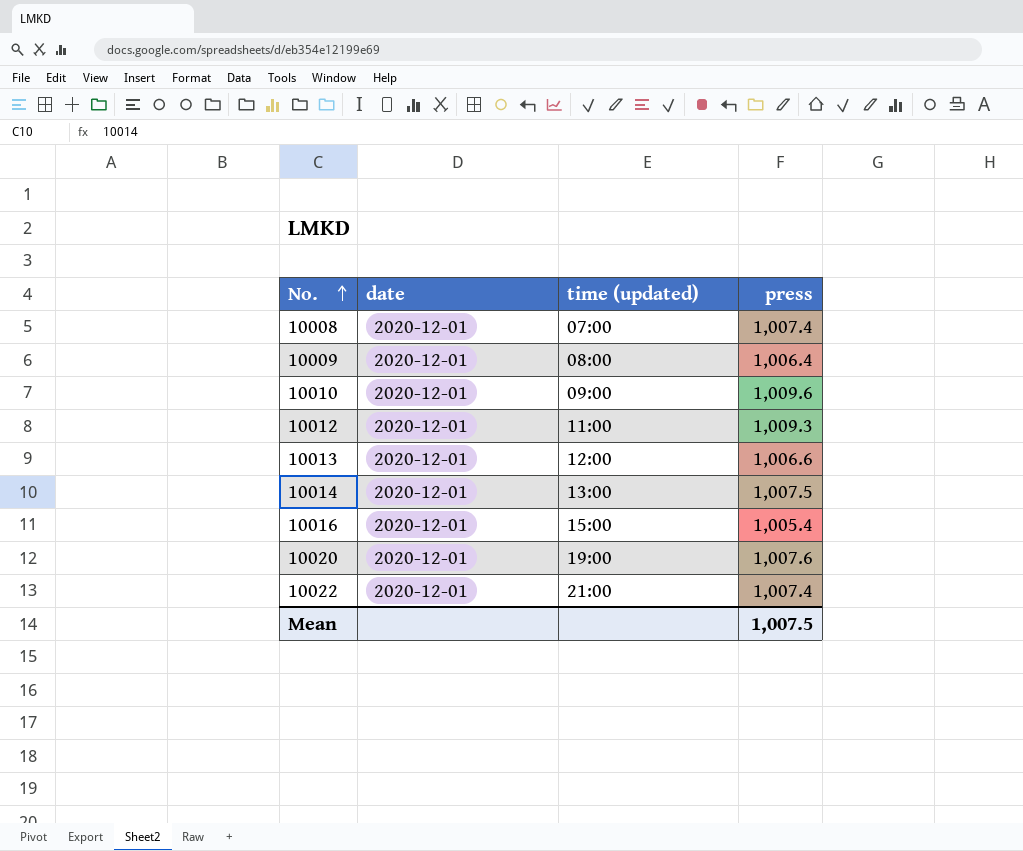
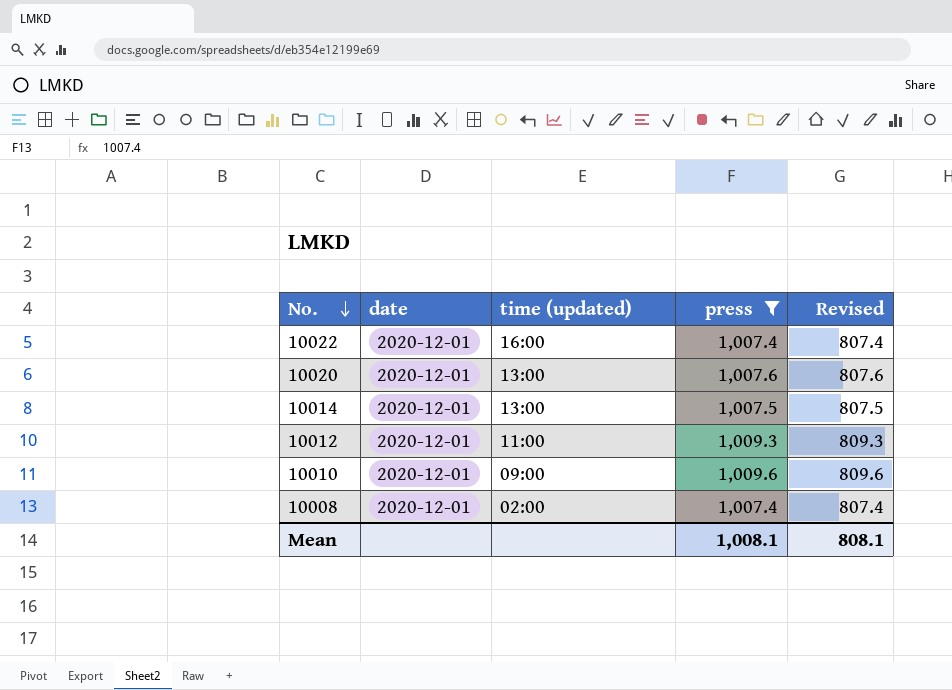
filter: none -> press >= 1,007.4
row order: No. ascending -> No. descending
column Revised | formula: none -> [press] - 200
10022 | time (updated): 21:00 -> 16:00
10020 | time (updated): 19:00 -> 13:00
10008 | time (updated): 07:00 -> 02:00
Mean | press: 1,007.5 -> 1,008.1

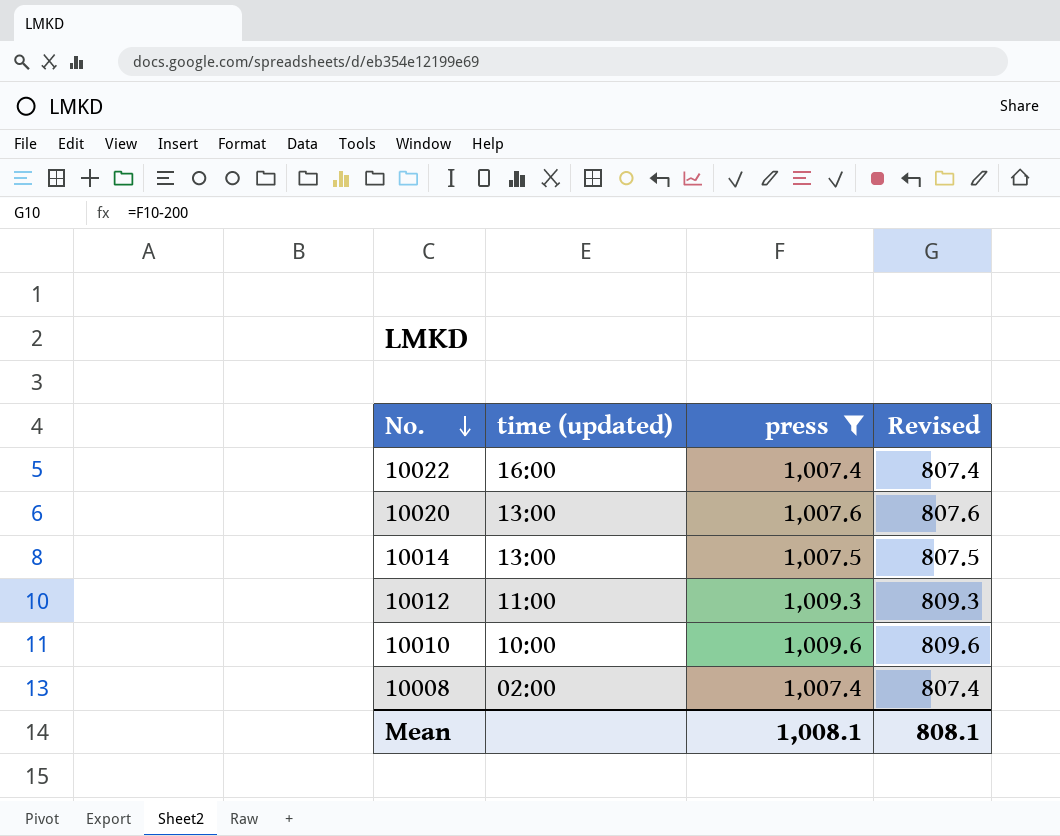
column date | position: 2 -> none
10010 | time (updated): 09:00 -> 10:00

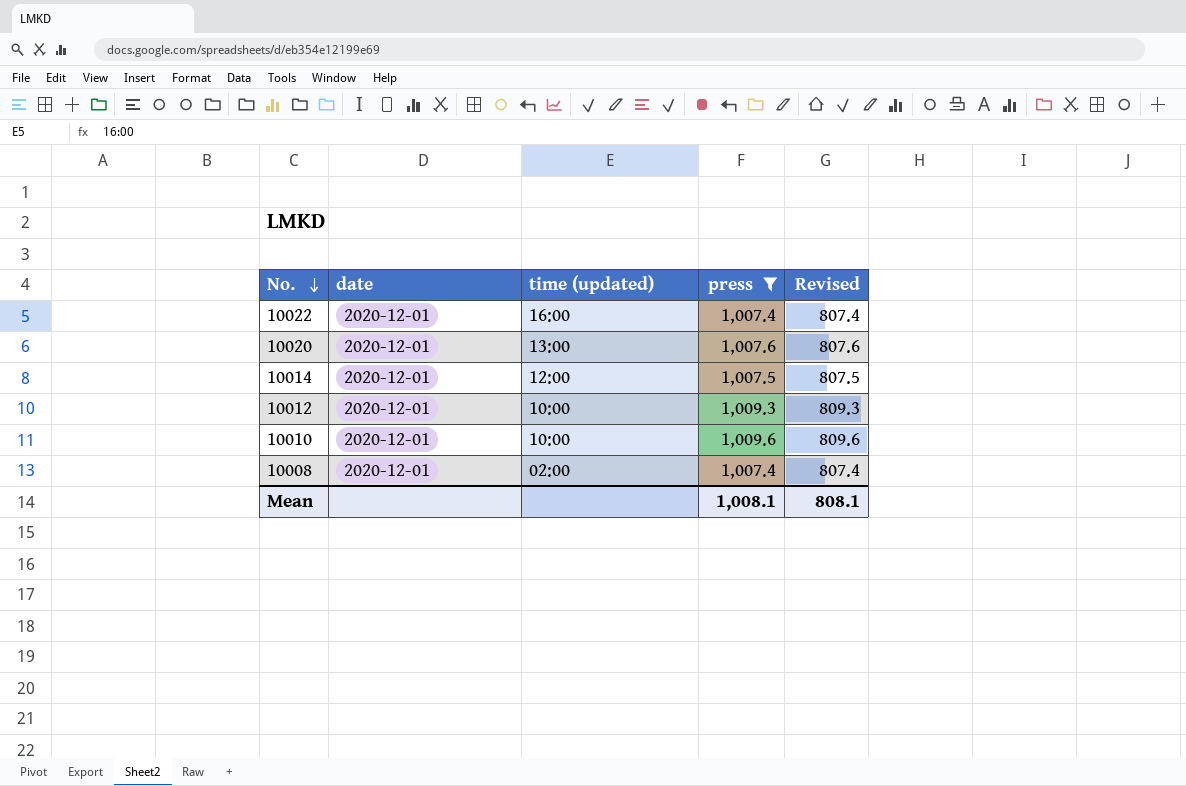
column date | position: none -> 2
10014 | time (updated): 13:00 -> 12:00
10012 | time (updated): 11:00 -> 10:00

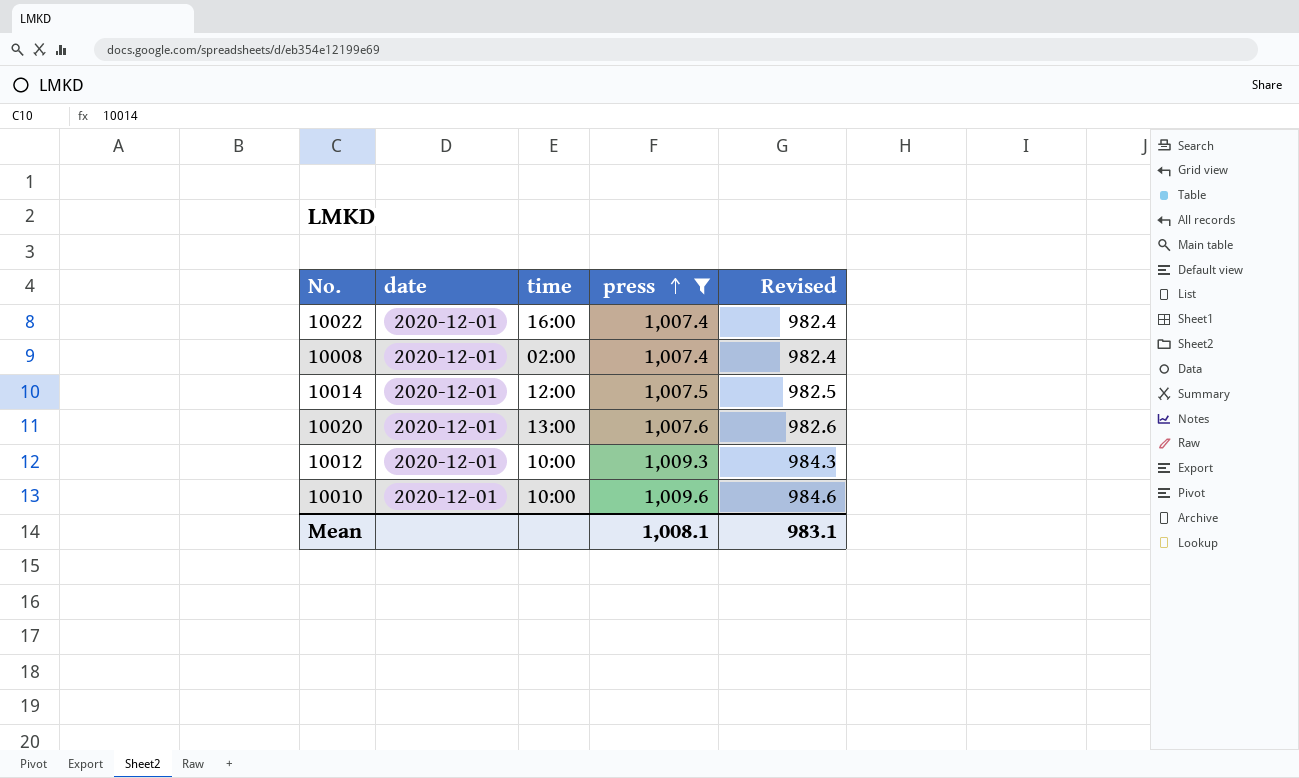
row order: No. descending -> press ascending
column name: time (updated) -> time
column Revised | formula: [press] - 200 -> [press] - 25
Mean | Revised: 808.1 -> 983.1

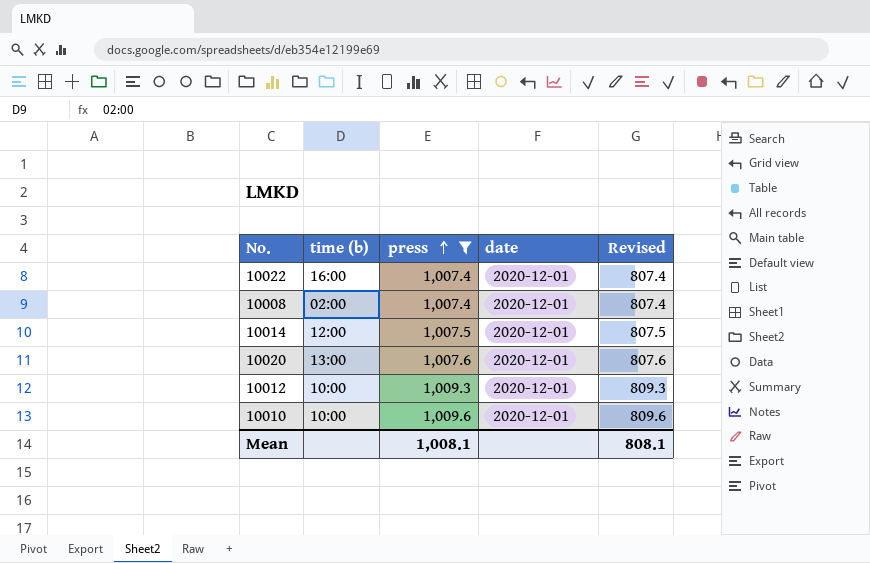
column name: time -> time (b)
column date | position: 2 -> 4
column Revised | formula: [press] - 25 -> [press] - 200
Mean | Revised: 983.1 -> 808.1

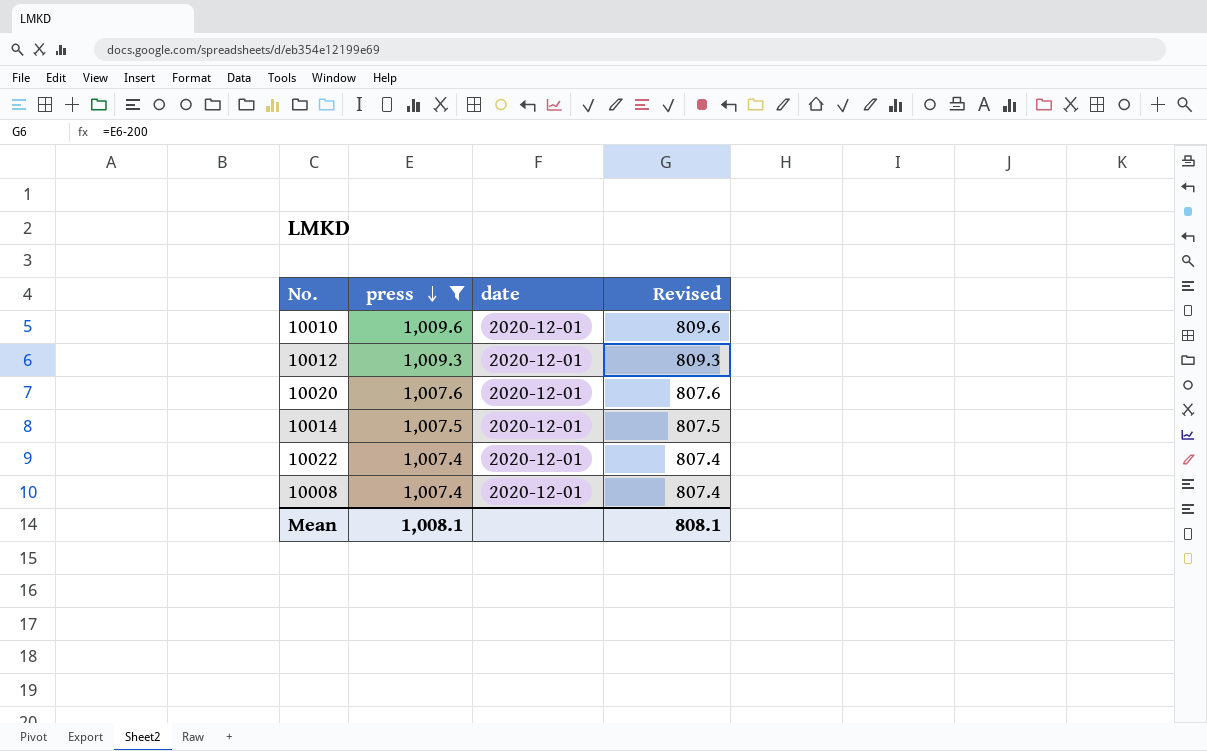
row order: press ascending -> press descending
column time (b) | position: 2 -> none

